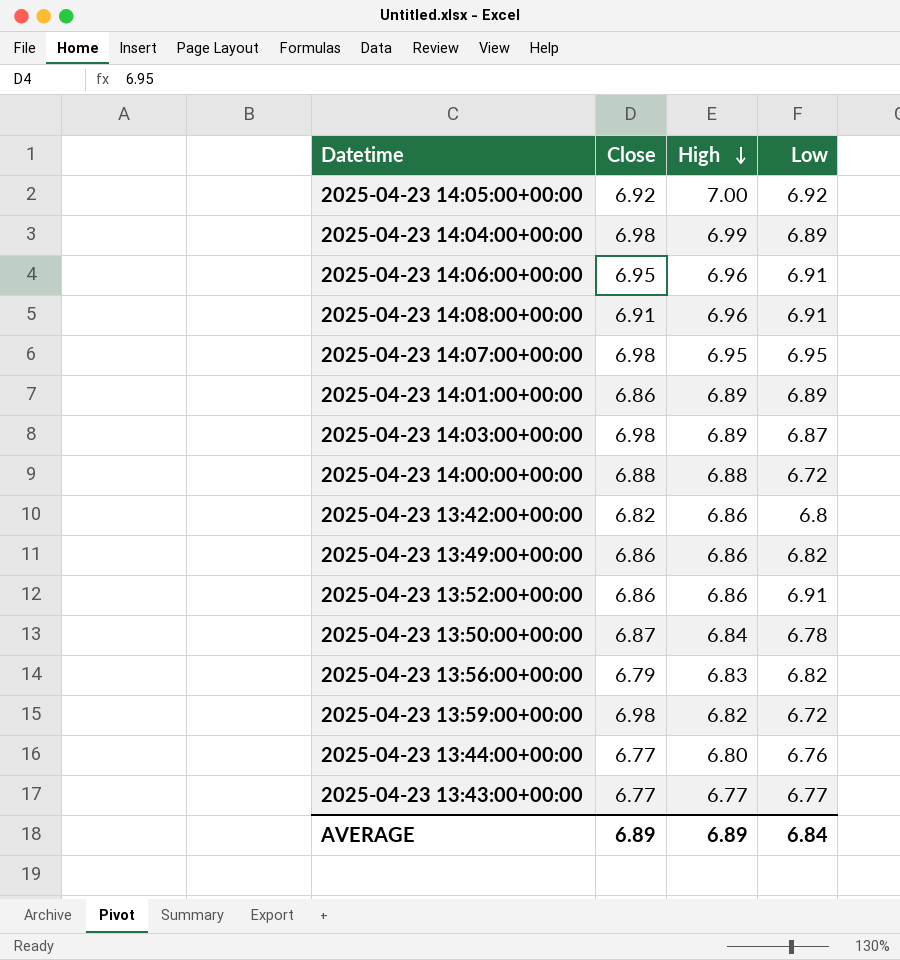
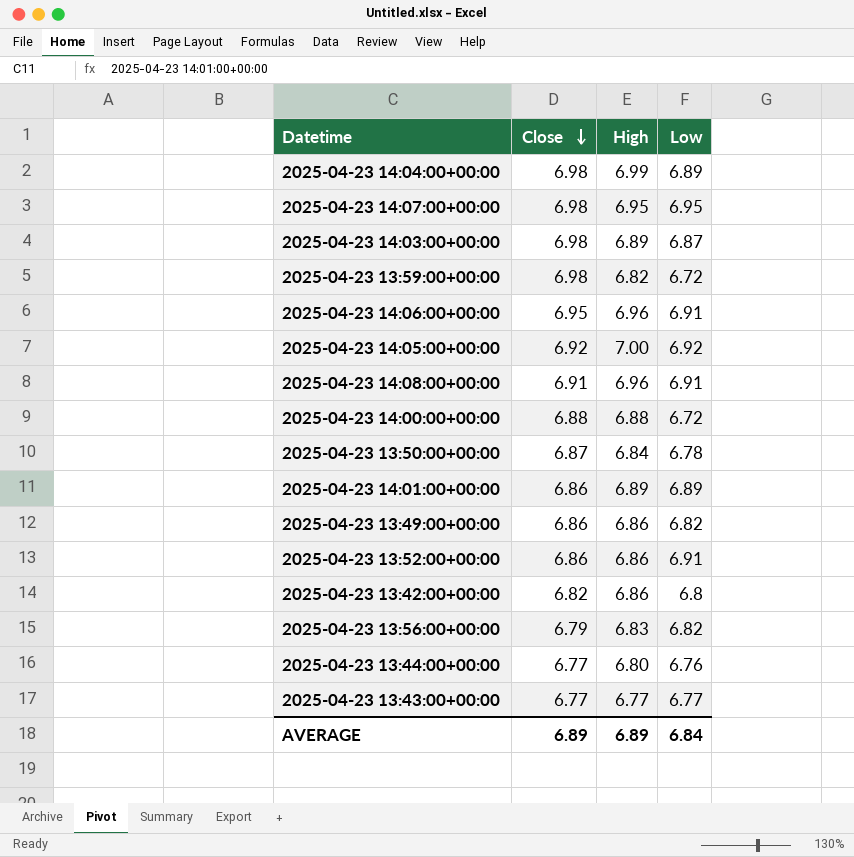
row order: High descending -> Close descending

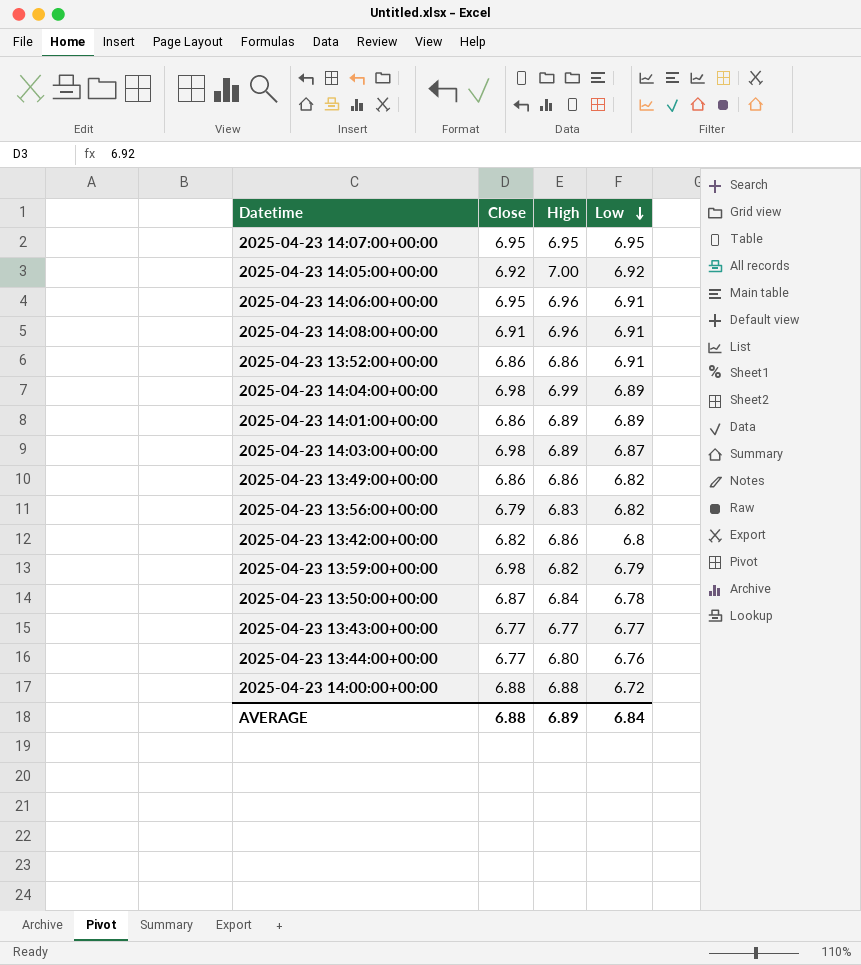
row order: Close descending -> Low descending
2025-04-23 14:07:00+00:00 | Close: 6.98 -> 6.95
2025-04-23 13:59:00+00:00 | Low: 6.72 -> 6.79
AVERAGE | Close: 6.89 -> 6.88

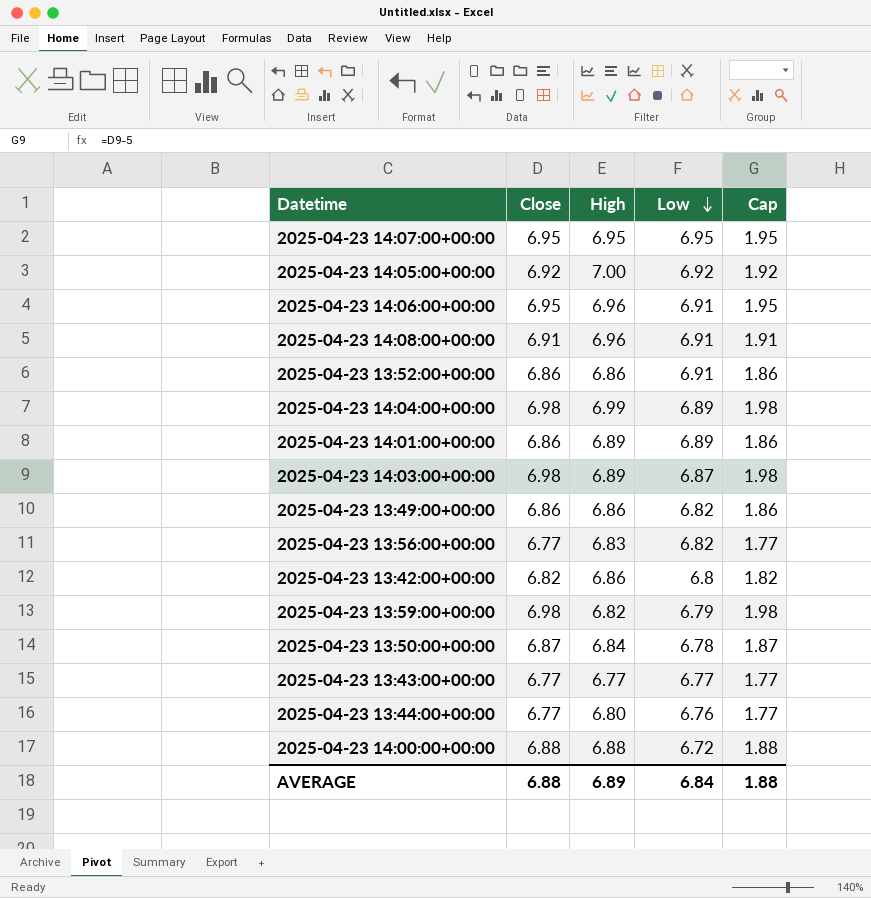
column Cap | formula: none -> [Close] - 5
2025-04-23 13:56:00+00:00 | Close: 6.79 -> 6.77

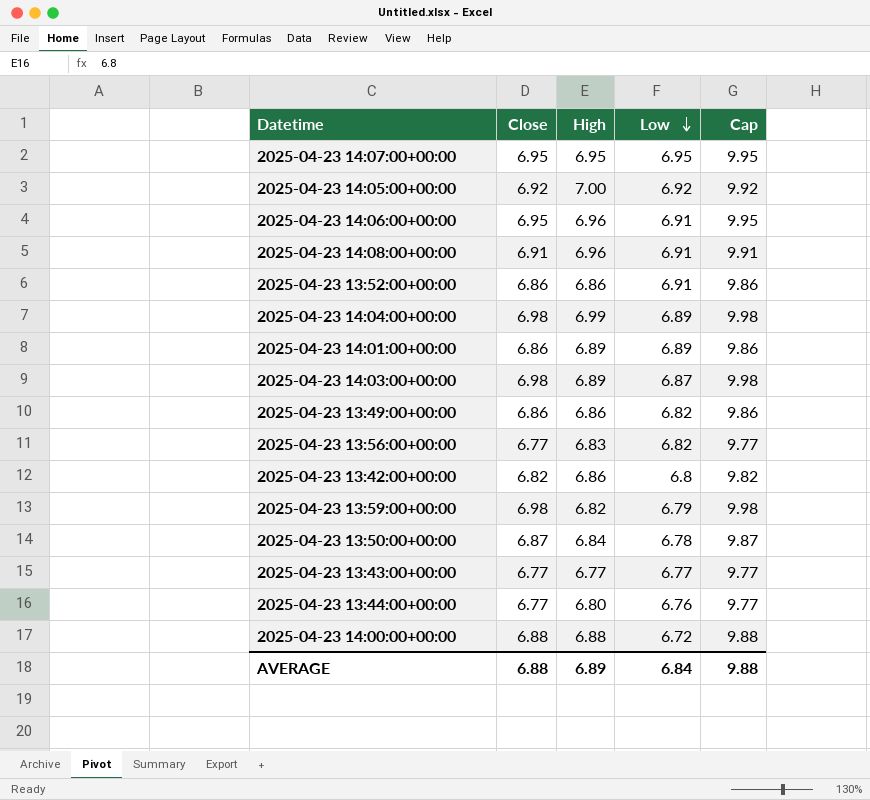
column Cap | formula: [Close] - 5 -> [Close] + 3
AVERAGE | Cap: 1.88 -> 9.88

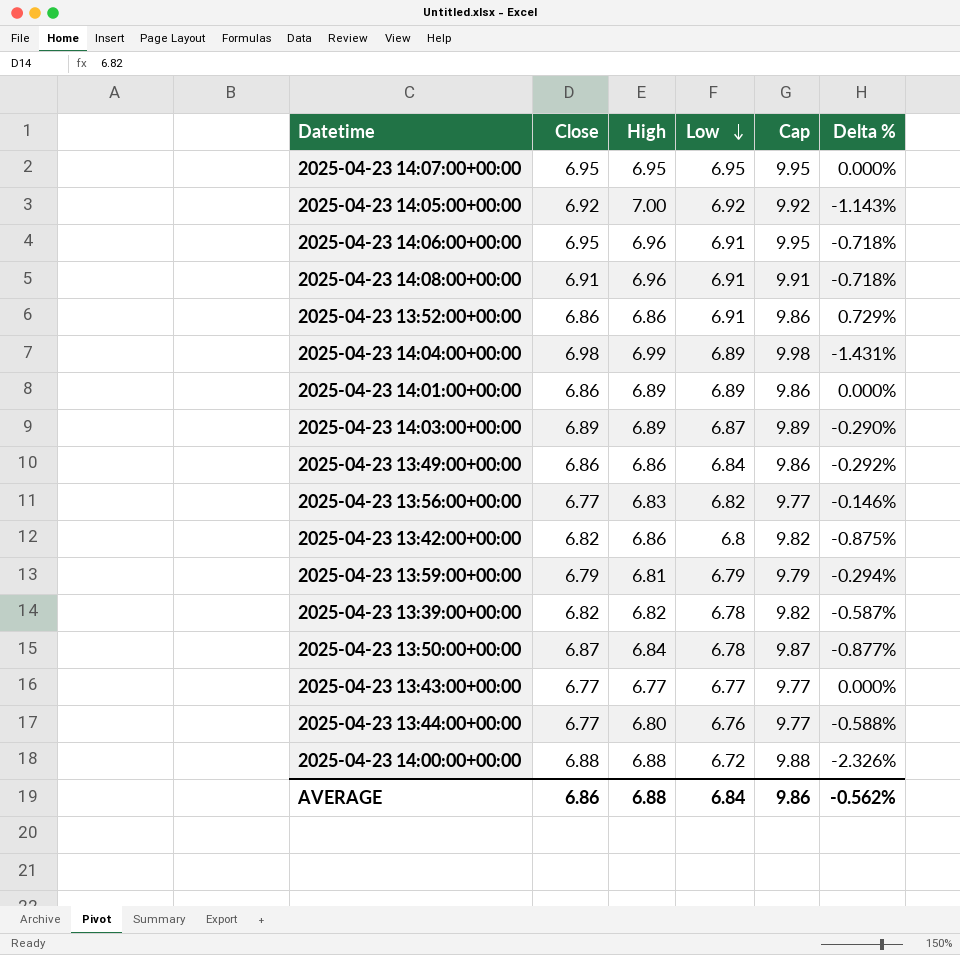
column Delta % | formula: none -> ([Low] - [High]) / [High]
2025-04-23 14:03:00+00:00 | Close: 6.98 -> 6.89
2025-04-23 14:03:00+00:00 | Cap: 9.98 -> 9.89
2025-04-23 13:49:00+00:00 | Low: 6.82 -> 6.84
2025-04-23 13:59:00+00:00 | Close: 6.98 -> 6.79
2025-04-23 13:59:00+00:00 | High: 6.82 -> 6.81
2025-04-23 13:59:00+00:00 | Cap: 9.98 -> 9.79
row 2025-04-23 13:39:00+00:00: none -> 6.82 | 6.82 | 6.78 | 9.82 | -0.587%
AVERAGE | Close: 6.88 -> 6.86
AVERAGE | High: 6.89 -> 6.88
AVERAGE | Cap: 9.88 -> 9.86

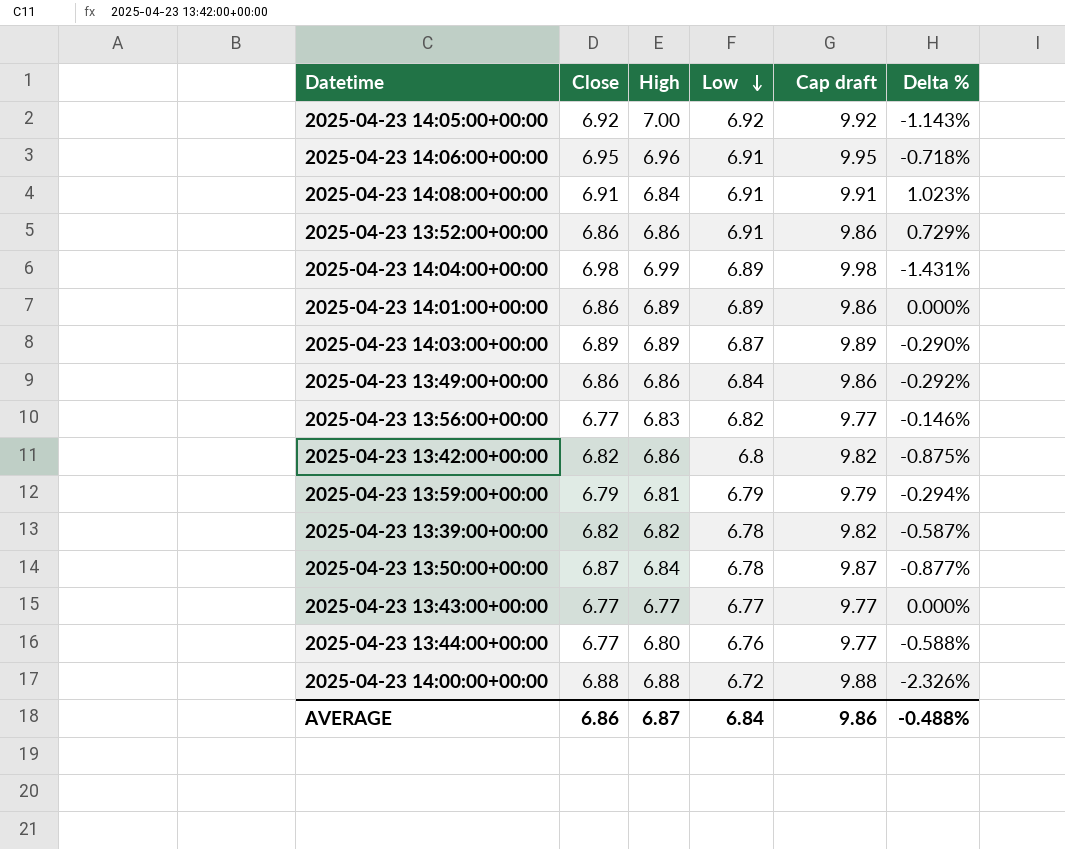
column name: Cap -> Cap draft
row 2025-04-23 14:07:00+00:00: 6.95 | 6.95 | 6.95 | 9.95 | 0.000% -> none
2025-04-23 14:08:00+00:00 | High: 6.96 -> 6.84
2025-04-23 14:08:00+00:00 | Delta %: -0.718% -> 1.023%
AVERAGE | High: 6.88 -> 6.87
AVERAGE | Delta %: -0.562% -> -0.488%

